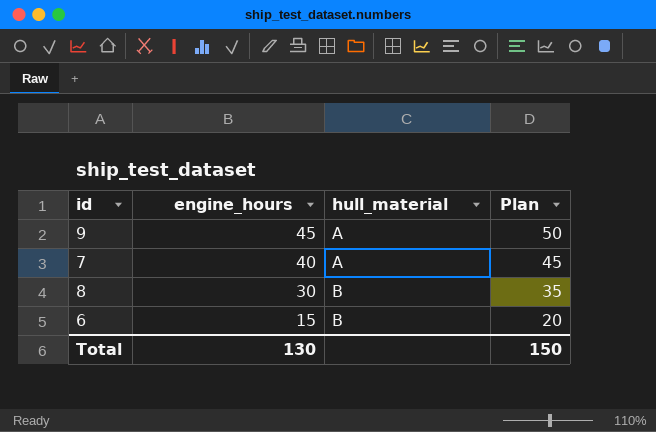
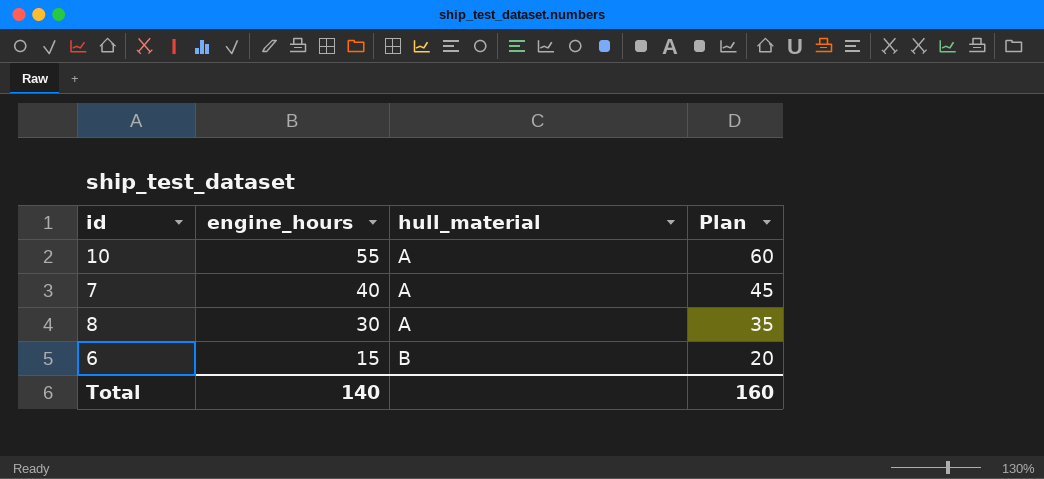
row 9: 45 | A | 50 -> none
row 10: none -> 55 | A | 60
8 | hull_material: B -> A
Total | engine_hours: 130 -> 140
Total | Plan: 150 -> 160

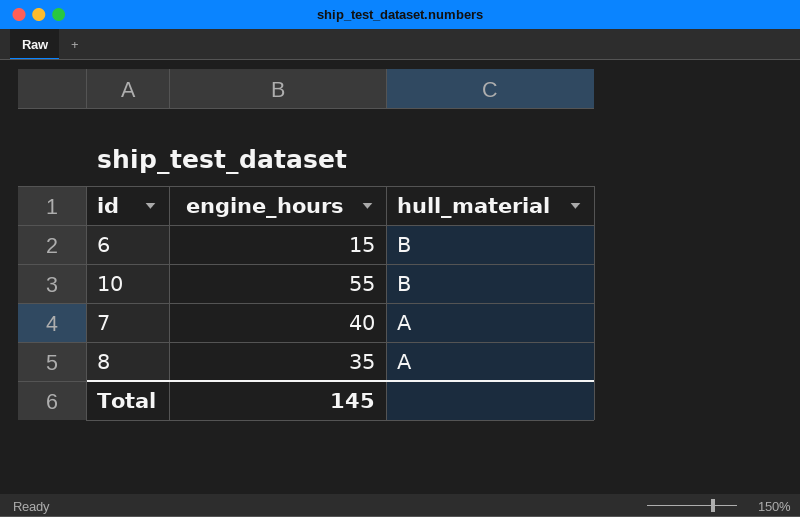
row order: engine_hours descending -> hull_material descending
column Plan | formula: [engine_hours] + 5 -> none
10 | hull_material: A -> B
8 | engine_hours: 30 -> 35
Total | engine_hours: 140 -> 145

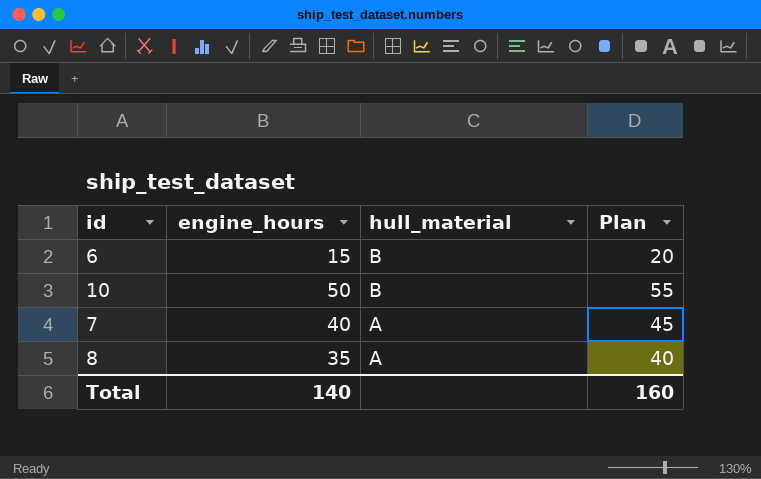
column Plan | formula: none -> [engine_hours] + 5
10 | engine_hours: 55 -> 50
Total | engine_hours: 145 -> 140

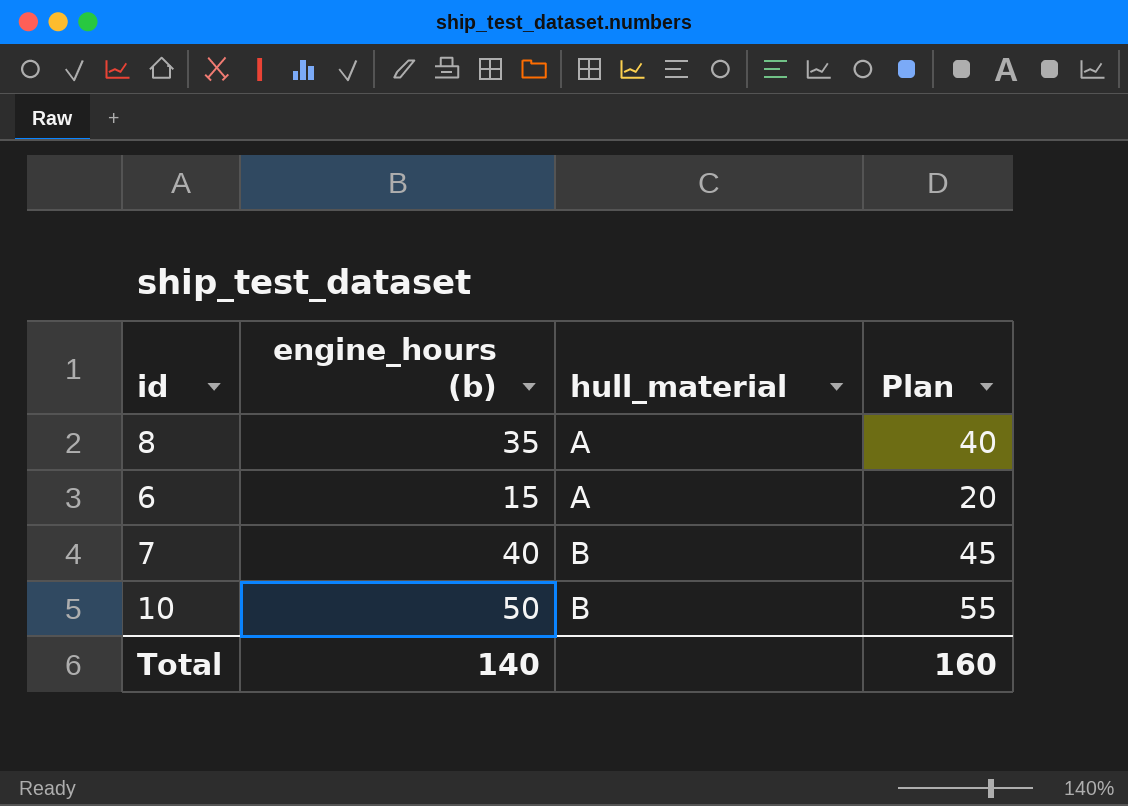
row order: hull_material descending -> hull_material ascending
column name: engine_hours -> engine_hours (b)
6 | hull_material: B -> A
7 | hull_material: A -> B

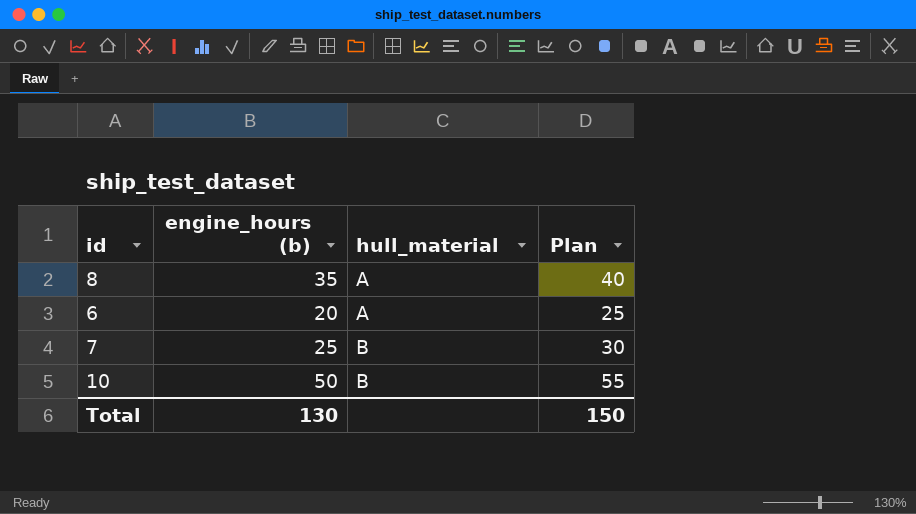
6 | engine_hours (b): 15 -> 20
6 | Plan: 20 -> 25
7 | engine_hours (b): 40 -> 25
7 | Plan: 45 -> 30
Total | engine_hours (b): 140 -> 130
Total | Plan: 160 -> 150

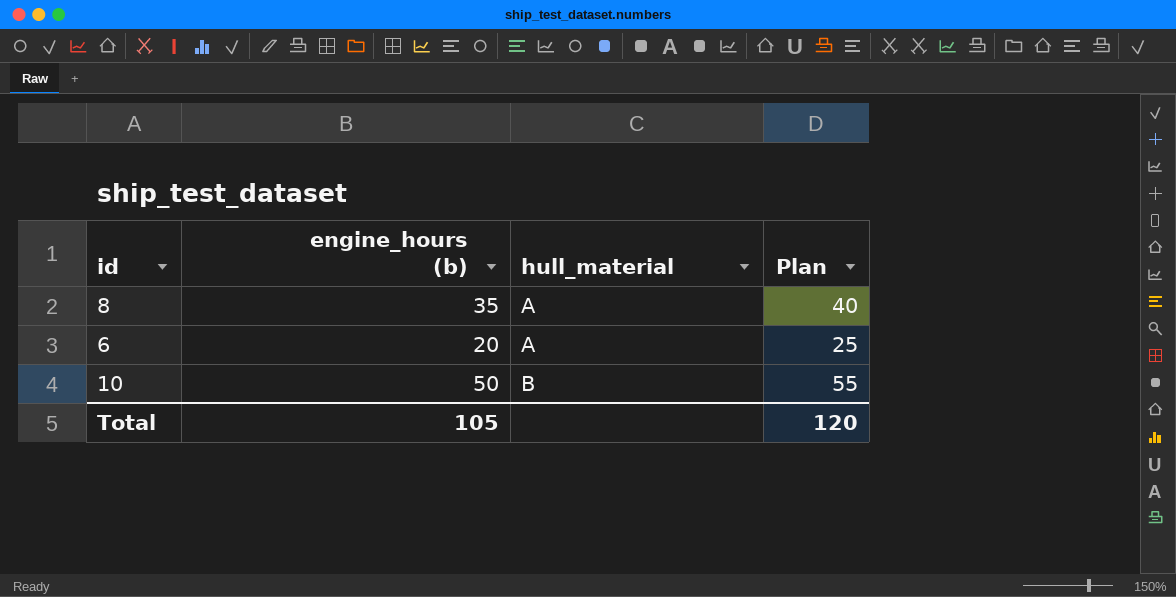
row 7: 25 | B | 30 -> none
Total | engine_hours (b): 130 -> 105
Total | Plan: 150 -> 120

